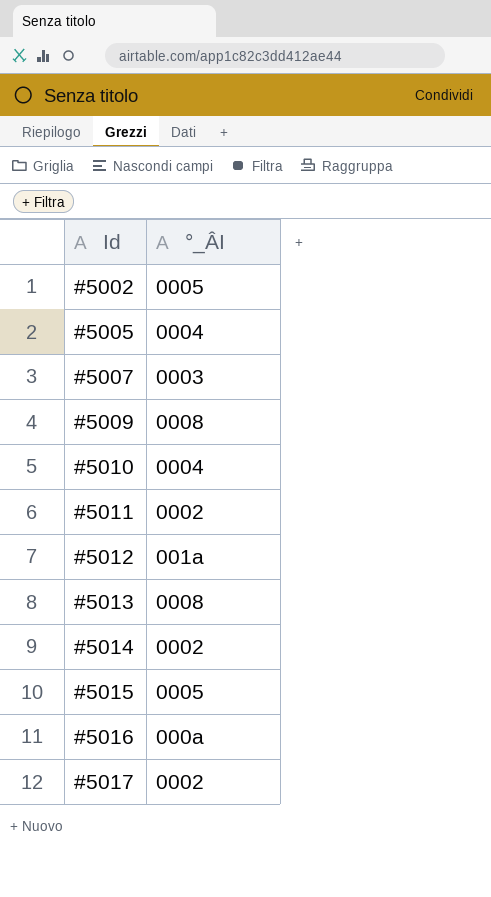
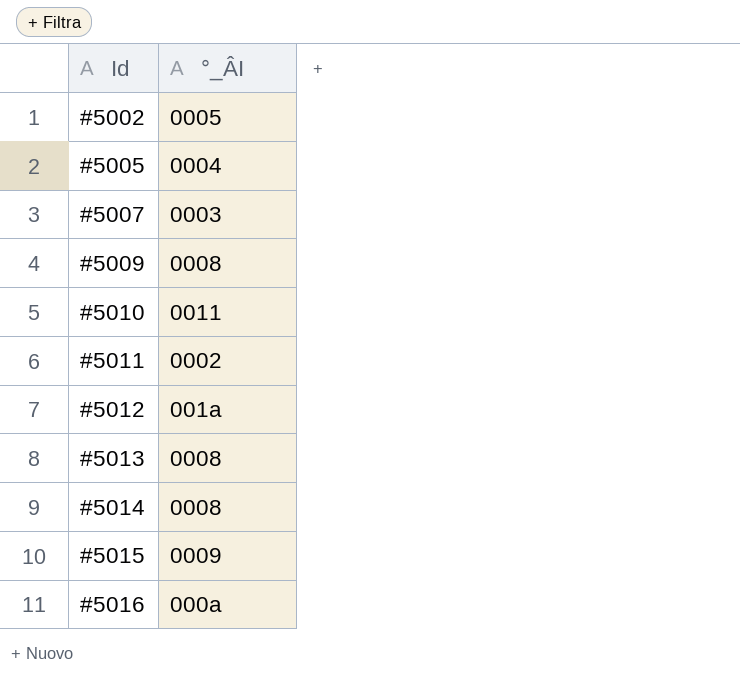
row #5017: 0002 -> none
#5010 | °_ÂI: 0004 -> 0011
#5014 | °_ÂI: 0002 -> 0008
#5015 | °_ÂI: 0005 -> 0009

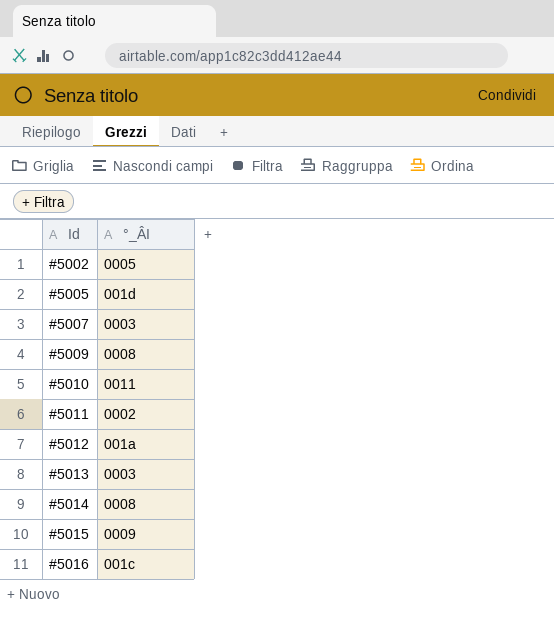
#5005 | °_ÂI: 0004 -> 001d
#5013 | °_ÂI: 0008 -> 0003
#5016 | °_ÂI: 000a -> 001c

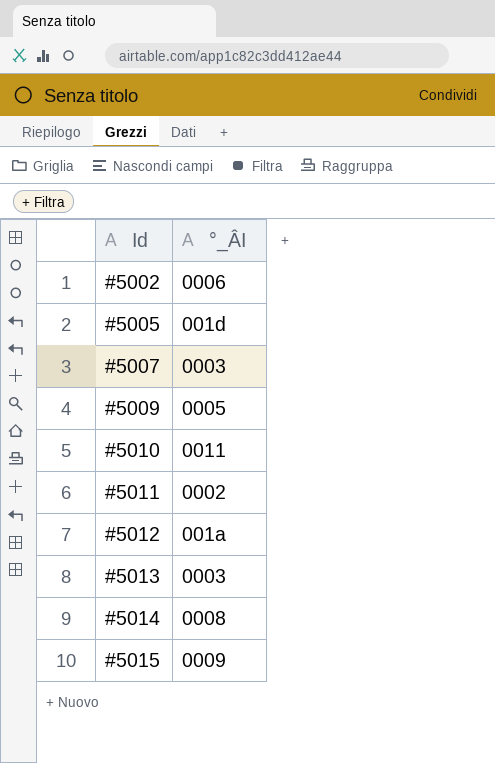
row #5016: 001c -> none
#5002 | °_ÂI: 0005 -> 0006
#5009 | °_ÂI: 0008 -> 0005

